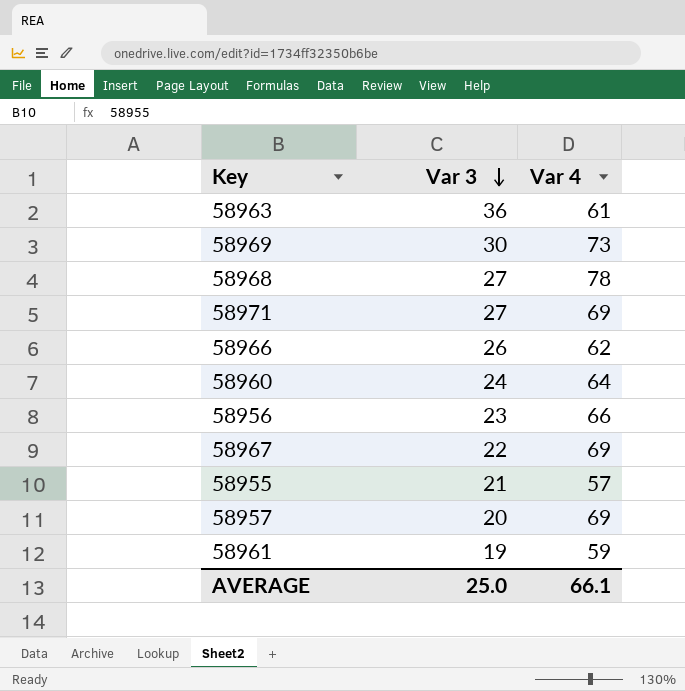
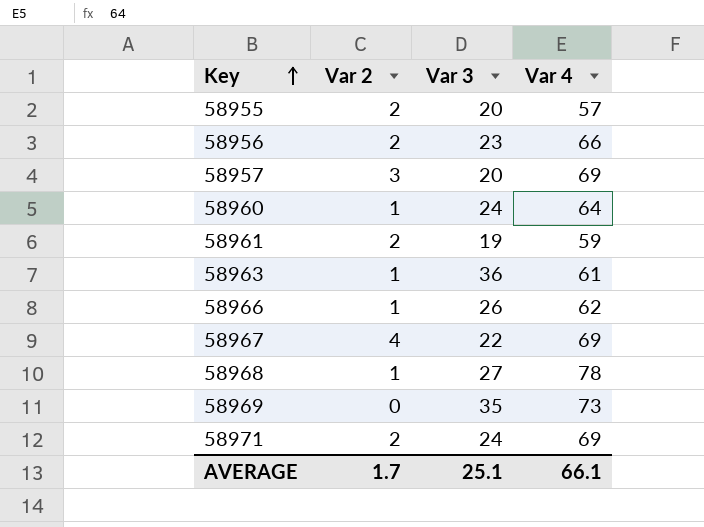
row order: Var 3 descending -> Key ascending
column Var 2 | position: none -> 2
58955 | Var 3: 21 -> 20
58969 | Var 3: 30 -> 35
58971 | Var 3: 27 -> 24
AVERAGE | Var 3: 25.0 -> 25.1

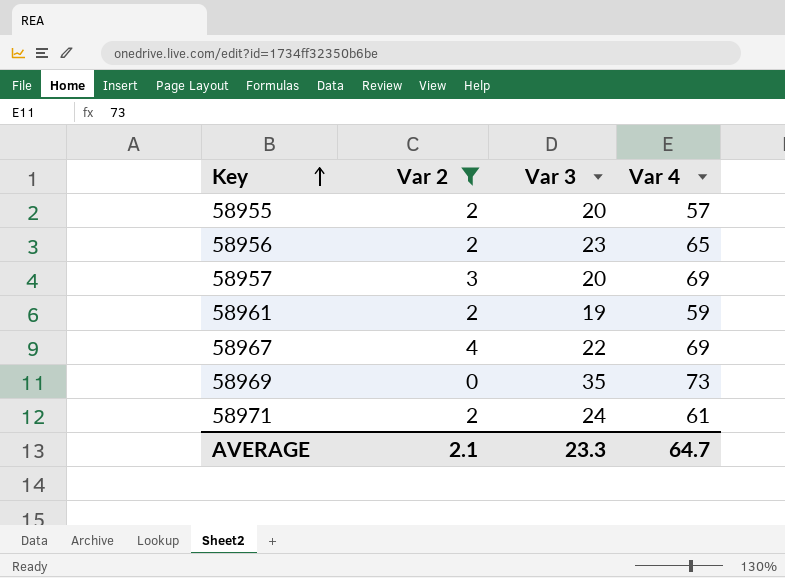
filter: none -> Var 2 != 1
58956 | Var 4: 66 -> 65
58971 | Var 4: 69 -> 61
AVERAGE | Var 2: 1.7 -> 2.1
AVERAGE | Var 3: 25.1 -> 23.3
AVERAGE | Var 4: 66.1 -> 64.7

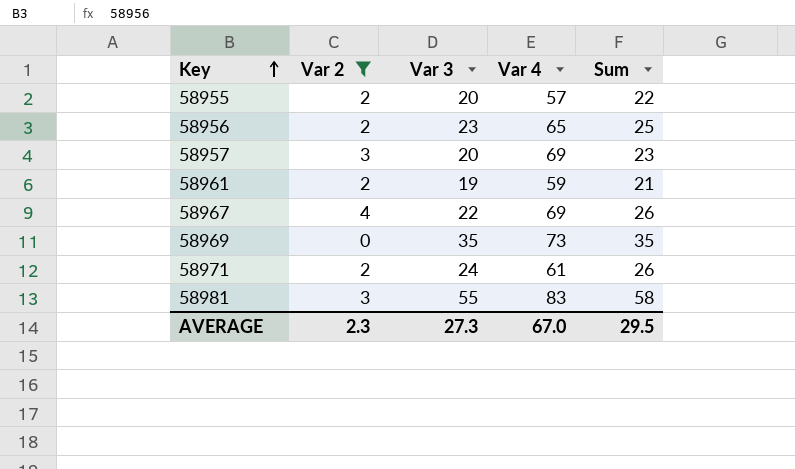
column Sum | formula: none -> [Var 2] + [Var 3]
row 58981: none -> 3 | 55 | 83 | 58
AVERAGE | Var 2: 2.1 -> 2.3
AVERAGE | Var 3: 23.3 -> 27.3
AVERAGE | Var 4: 64.7 -> 67.0

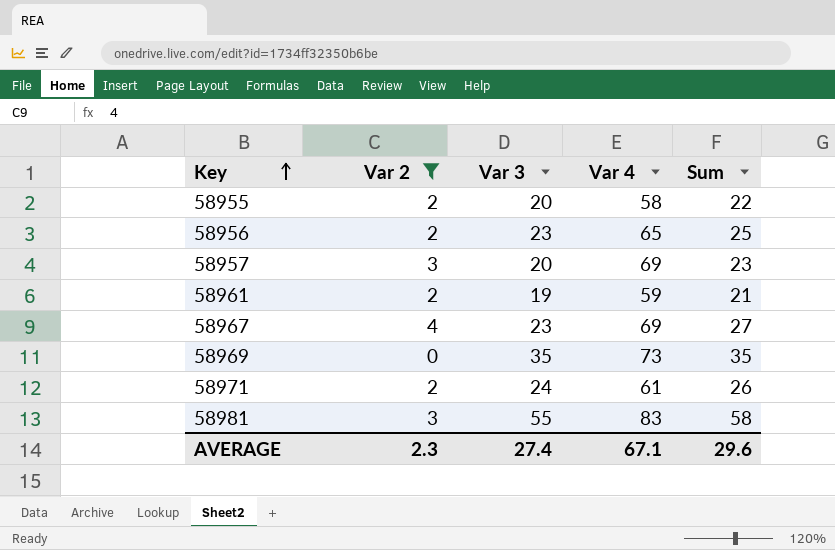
58955 | Var 4: 57 -> 58
58967 | Var 3: 22 -> 23
58967 | Sum: 26 -> 27
AVERAGE | Var 3: 27.3 -> 27.4
AVERAGE | Var 4: 67.0 -> 67.1
AVERAGE | Sum: 29.5 -> 29.6

